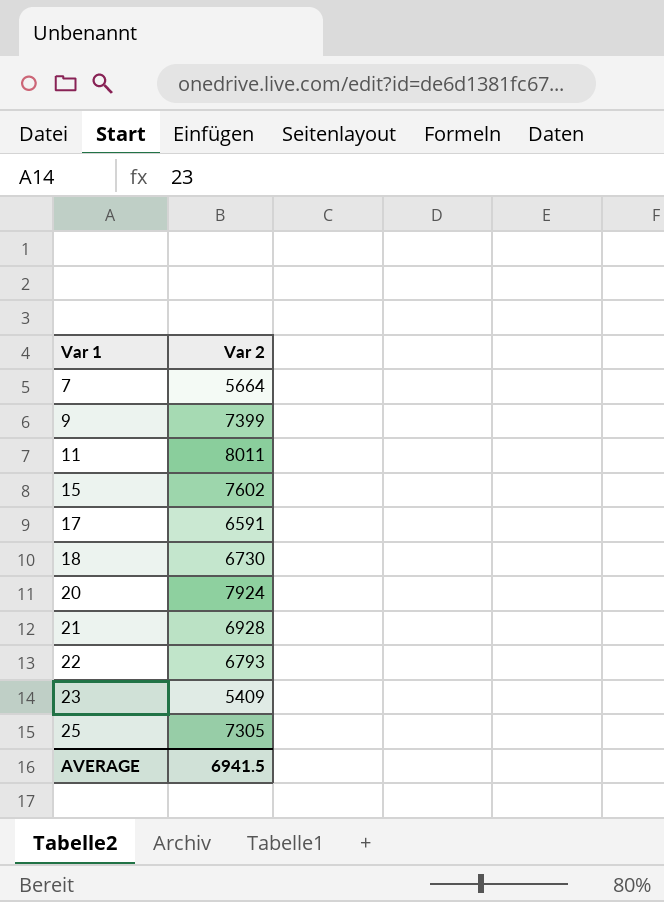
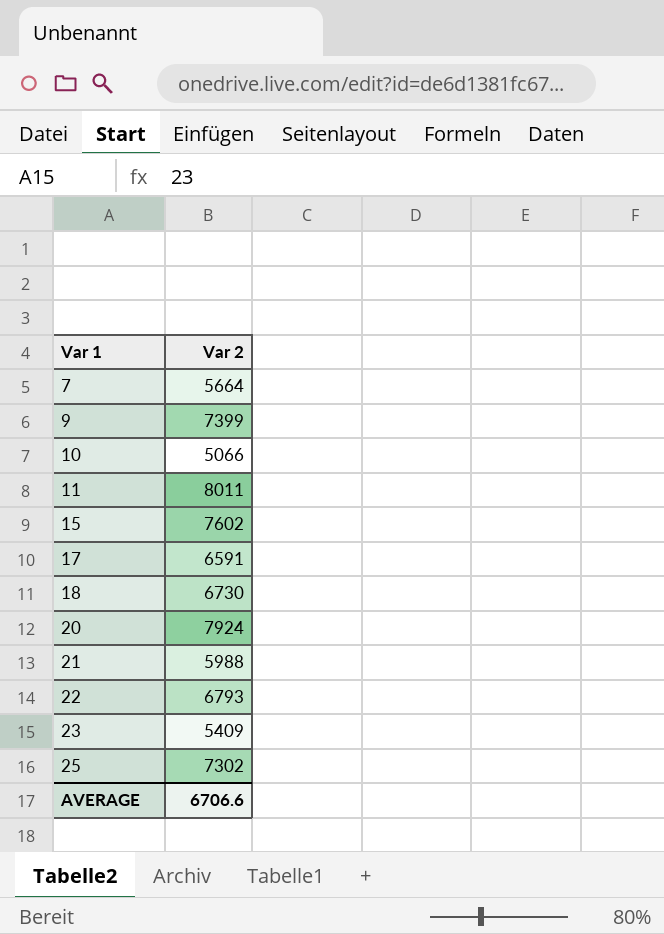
row 10: none -> 5066
21 | Var 2: 6928 -> 5988
25 | Var 2: 7305 -> 7302
AVERAGE | Var 2: 6941.5 -> 6706.6

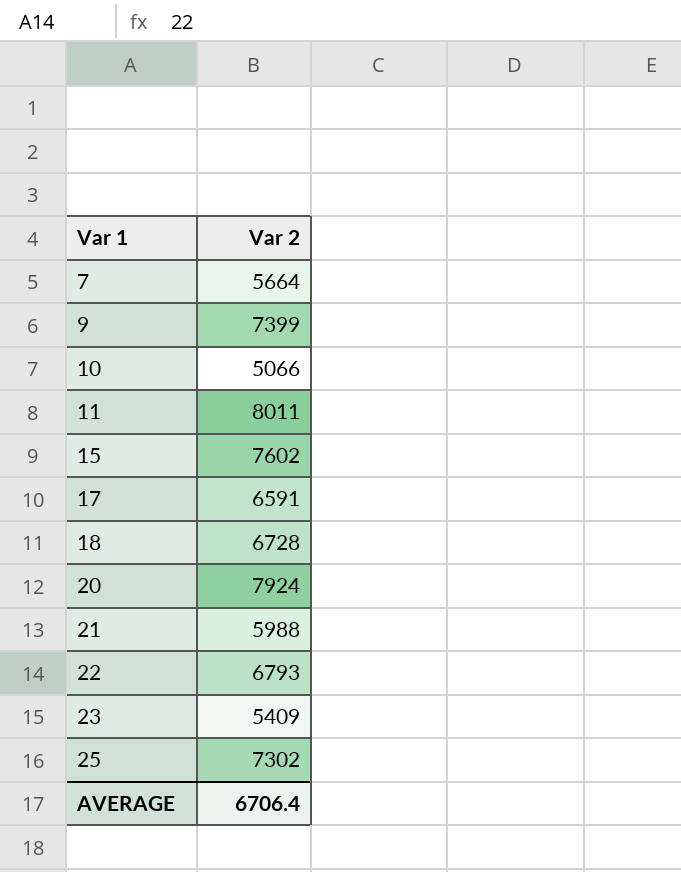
18 | Var 2: 6730 -> 6728
AVERAGE | Var 2: 6706.6 -> 6706.4

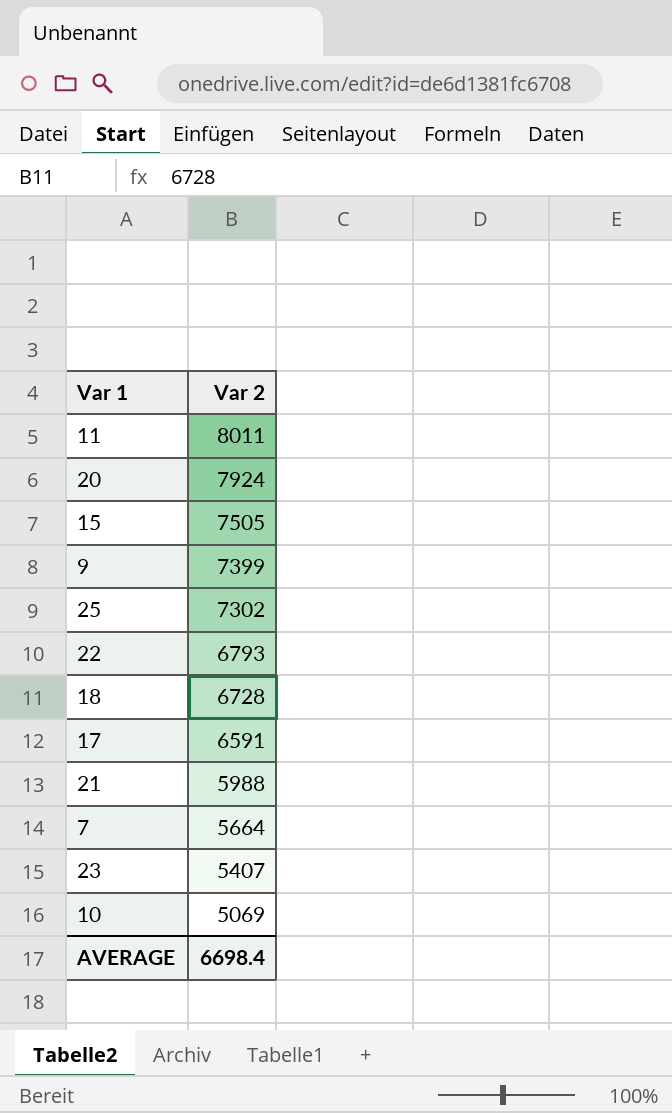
row order: Var 1 ascending -> Var 2 descending
15 | Var 2: 7602 -> 7505
23 | Var 2: 5409 -> 5407
10 | Var 2: 5066 -> 5069
AVERAGE | Var 2: 6706.4 -> 6698.4

